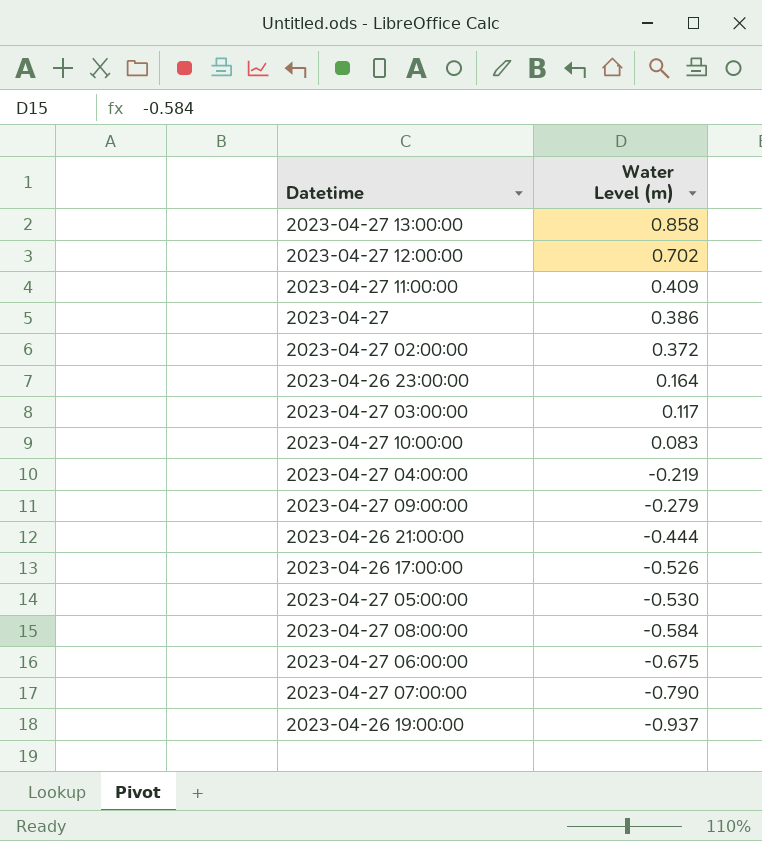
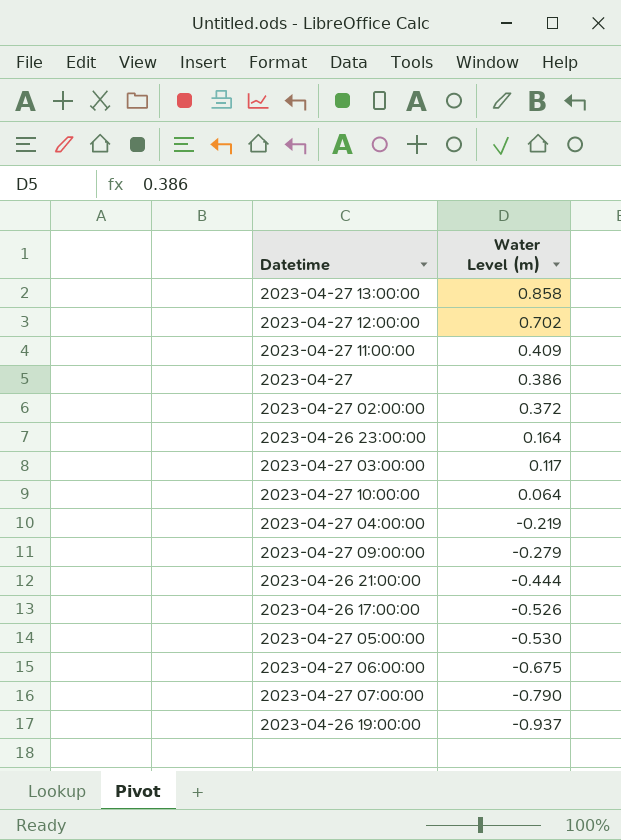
row 2023-04-27 08:00:00: -0.584 -> none
2023-04-27 10:00:00 | Water Level (m): 0.083 -> 0.064

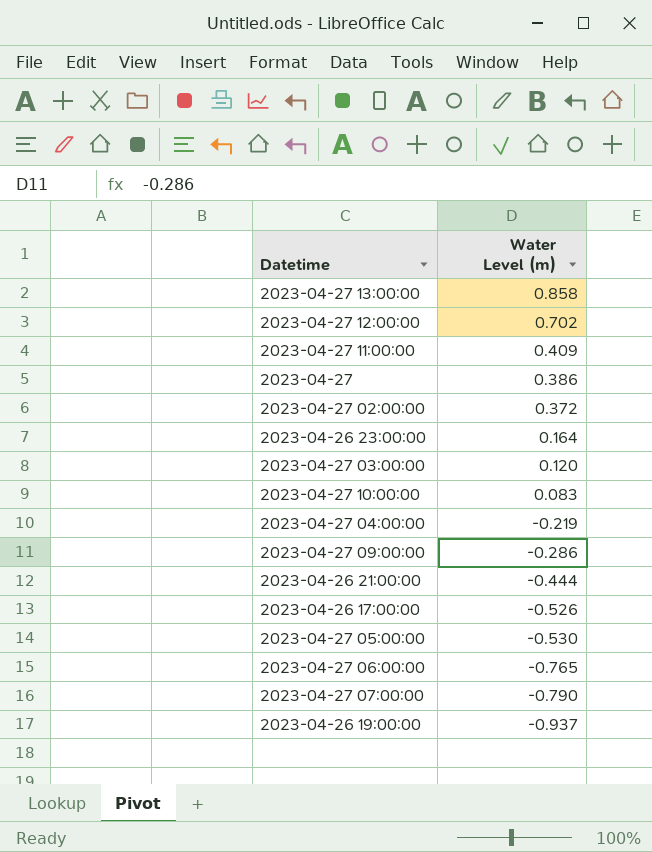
2023-04-27 03:00:00 | Water Level (m): 0.117 -> 0.120
2023-04-27 10:00:00 | Water Level (m): 0.064 -> 0.083
2023-04-27 09:00:00 | Water Level (m): -0.279 -> -0.286
2023-04-27 06:00:00 | Water Level (m): -0.675 -> -0.765

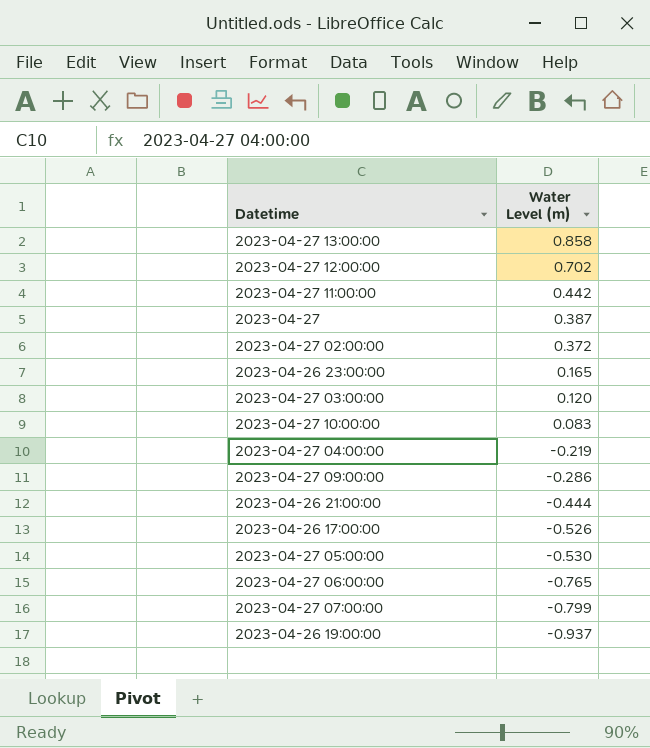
2023-04-27 11:00:00 | Water Level (m): 0.409 -> 0.442
2023-04-27 | Water Level (m): 0.386 -> 0.387
2023-04-26 23:00:00 | Water Level (m): 0.164 -> 0.165
2023-04-27 07:00:00 | Water Level (m): -0.790 -> -0.799

